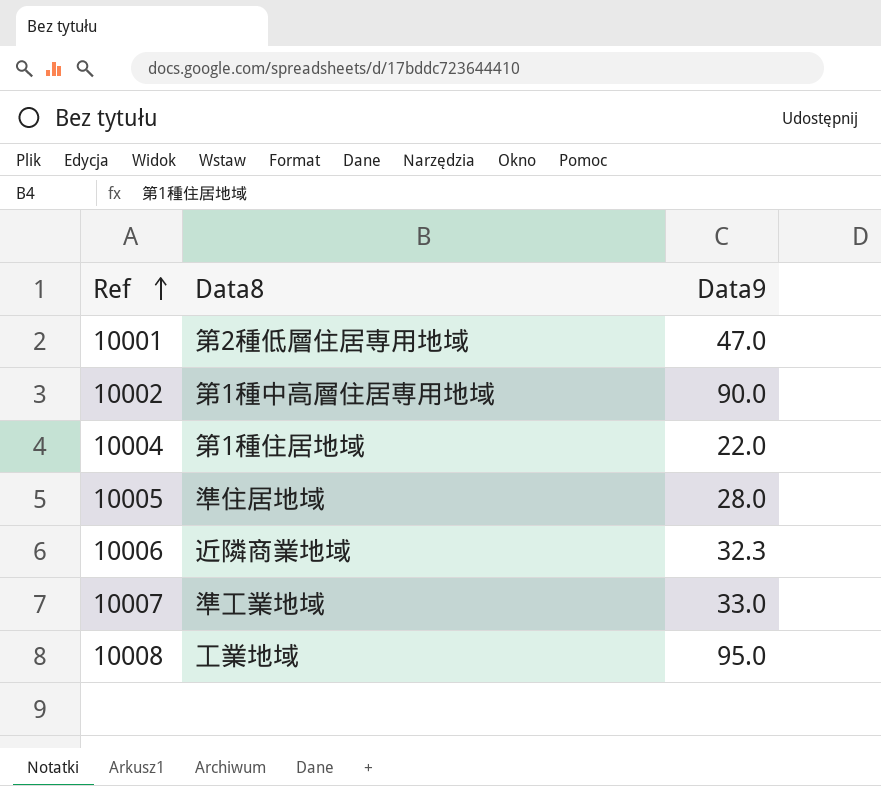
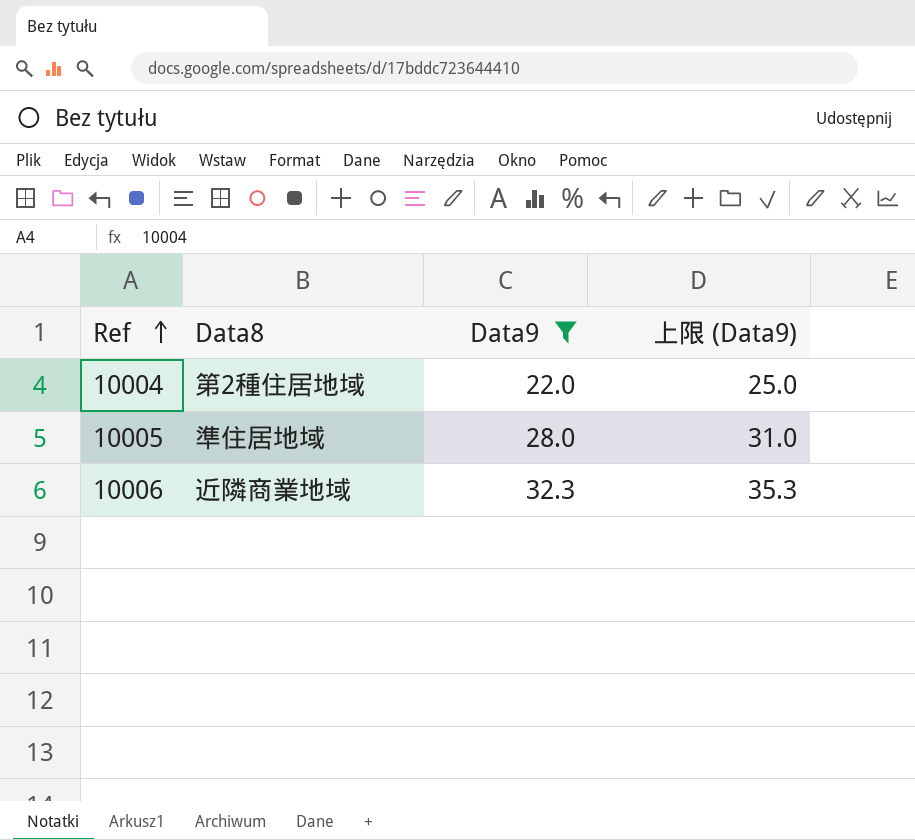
filter: none -> Data9 <= 32.3
column 上限 (Data9) | formula: none -> [Data9] + 3
10004 | Data8: 第1種住居地域 -> 第2種住居地域

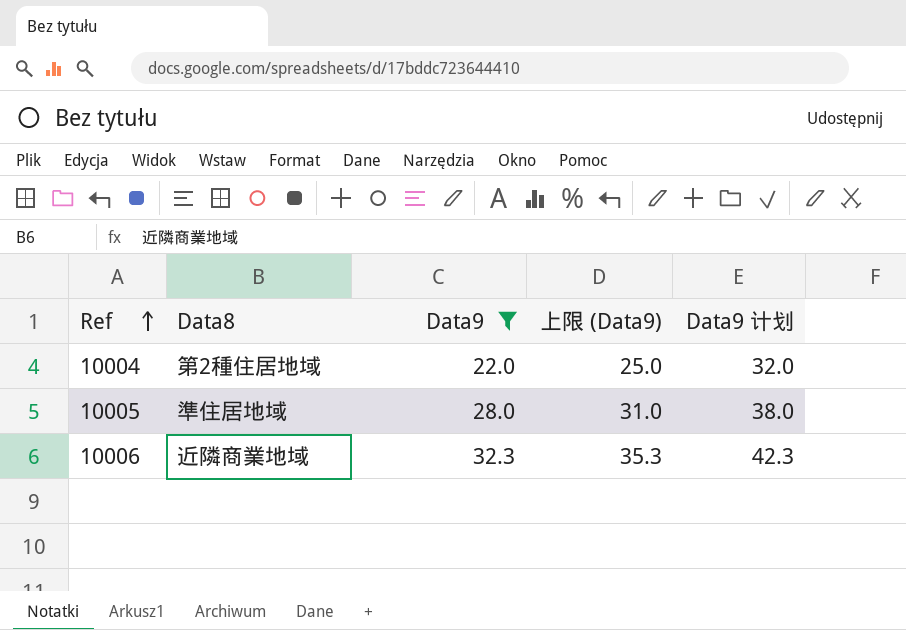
column Data9 计划 | formula: none -> [Data9] + 10

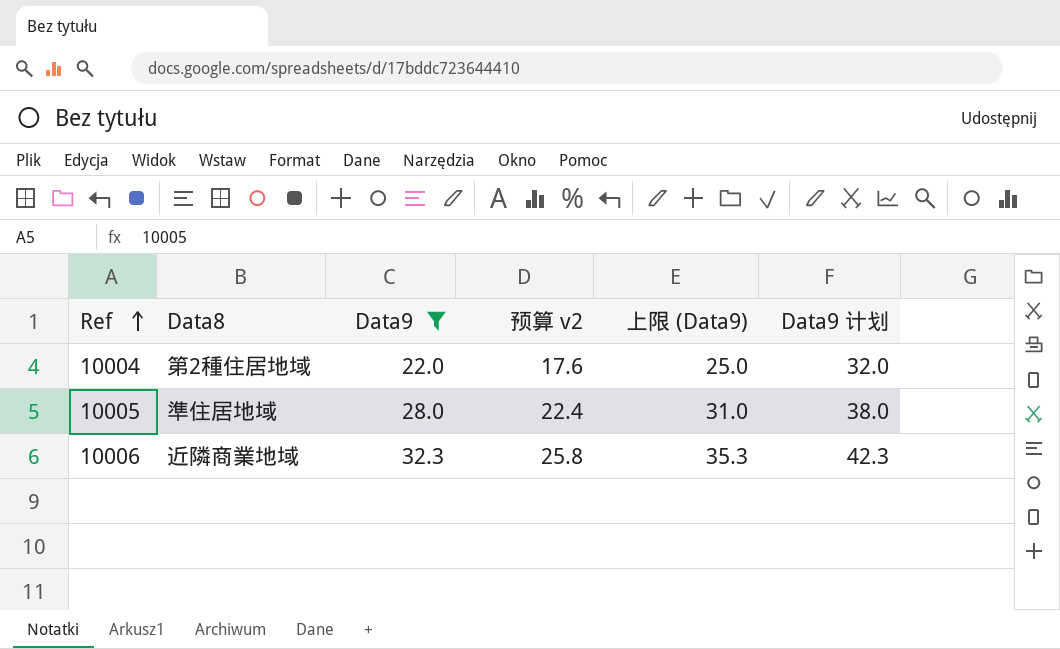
column 预算 v2 | formula: none -> [Data9] * 0.8

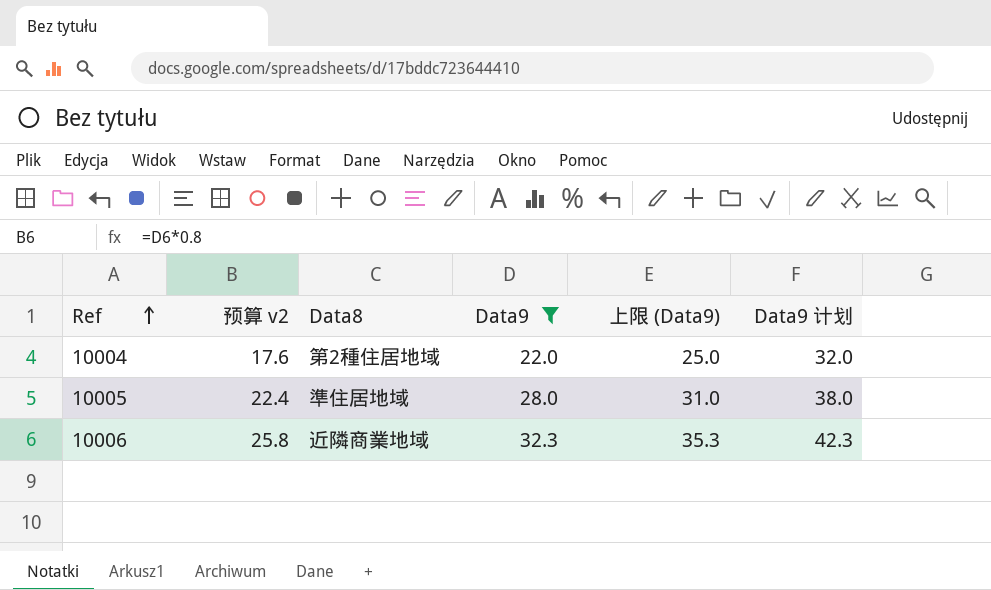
column 预算 v2 | position: 4 -> 2

